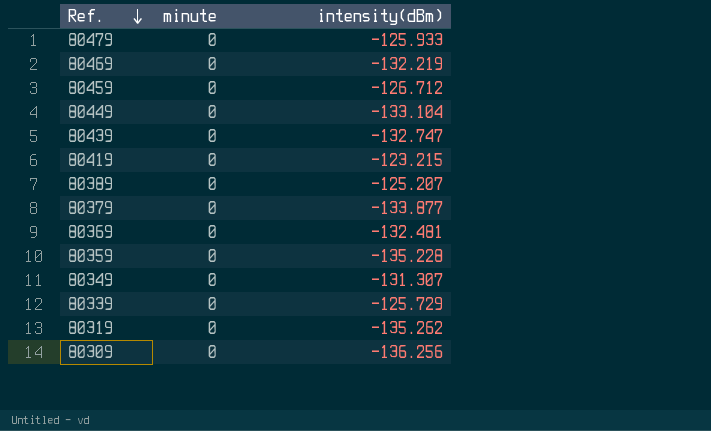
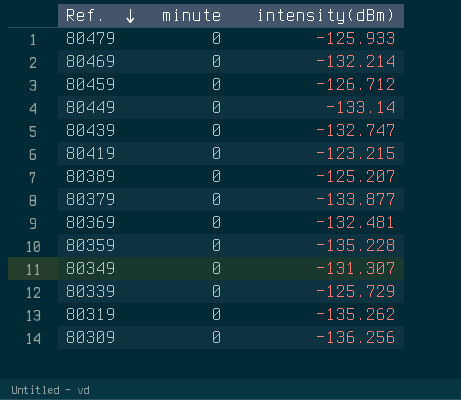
80469 | intensity(dBm): -132.219 -> -132.214
80449 | intensity(dBm): -133.104 -> -133.14

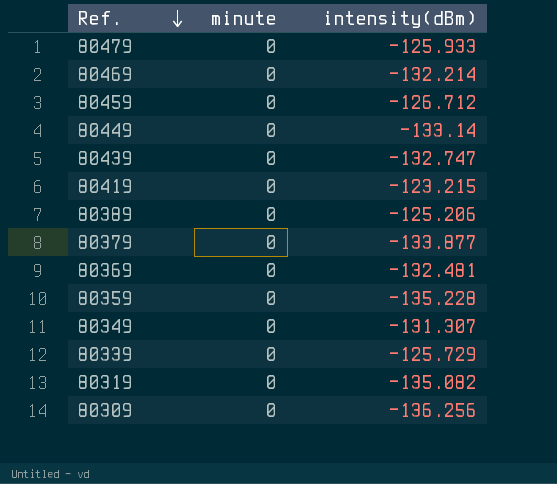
80389 | intensity(dBm): -125.207 -> -125.206
80319 | intensity(dBm): -135.262 -> -135.082

